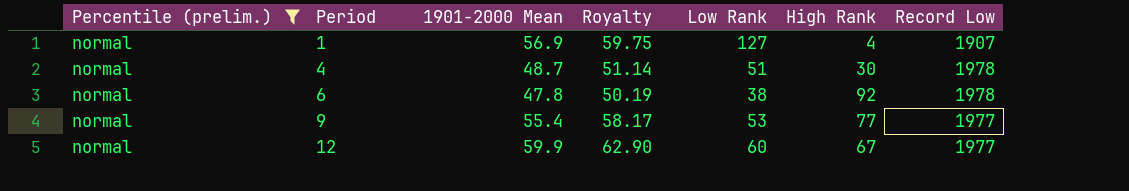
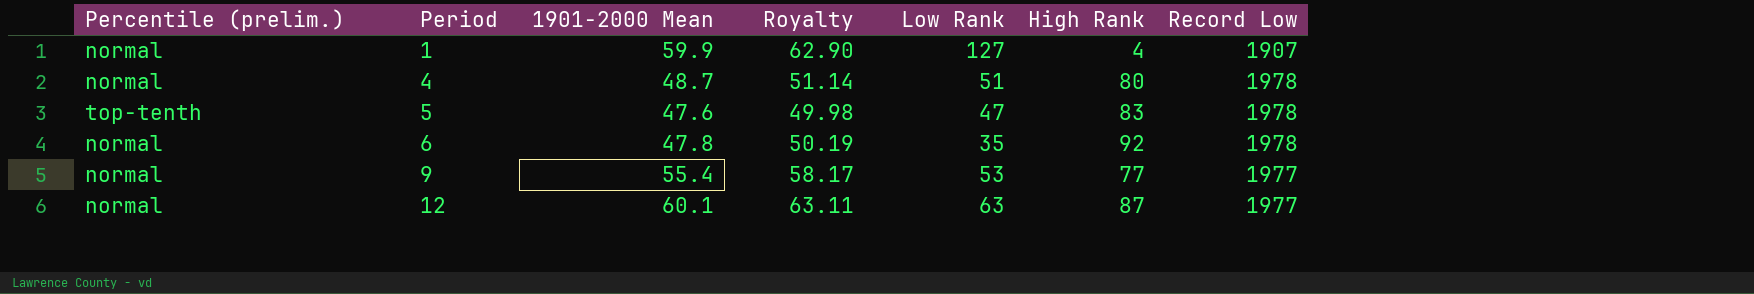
filter: Percentile (prelim.) = normal -> none
1 | 1901-2000 Mean: 56.9 -> 59.9
1 | Royalty: 59.75 -> 62.90
4 | High Rank: 30 -> 80
6 | Low Rank: 38 -> 35
12 | 1901-2000 Mean: 59.9 -> 60.1
12 | Royalty: 62.90 -> 63.11
12 | Low Rank: 60 -> 63
12 | High Rank: 67 -> 87

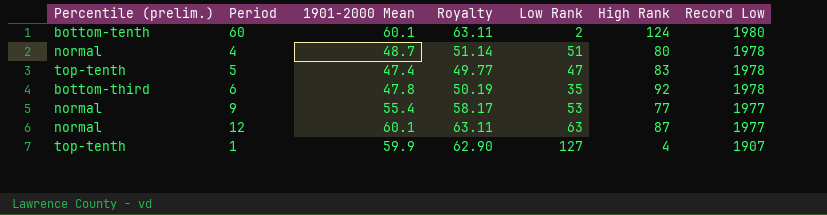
row order: Period ascending -> Record Low descending
row 60: none -> bottom-tenth | 60.1 | 63.11 | 2 | 124 | 1980
5 | 1901-2000 Mean: 47.6 -> 47.4
5 | Royalty: 49.98 -> 49.77
6 | Percentile (prelim.): normal -> bottom-third
1 | Percentile (prelim.): normal -> top-tenth

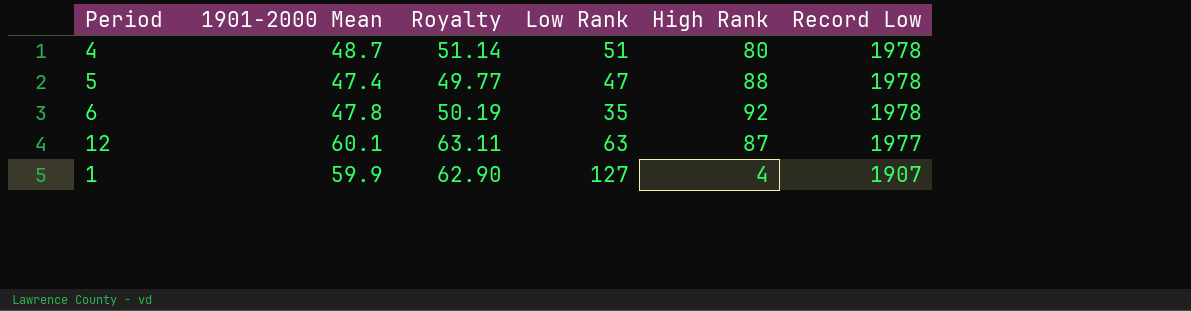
column Percentile (prelim.) | position: 1 -> none
row 60: bottom-tenth | 60.1 | 63.11 | 2 | 124 | 1980 -> none
row 9: normal | 55.4 | 58.17 | 53 | 77 | 1977 -> none
5 | High Rank: 83 -> 88

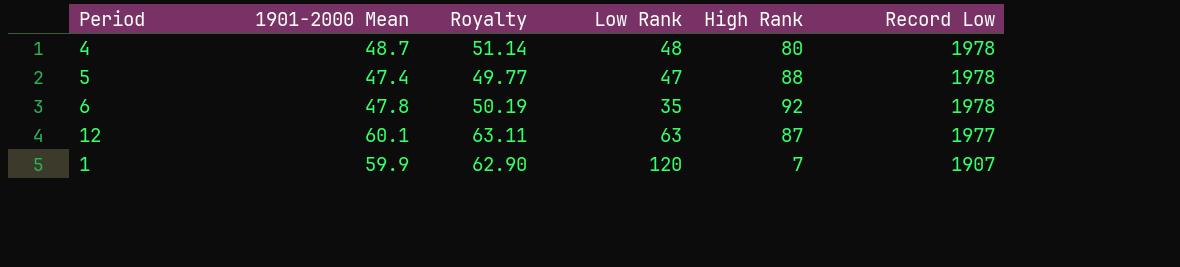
4 | Low Rank: 51 -> 48
1 | Low Rank: 127 -> 120
1 | High Rank: 4 -> 7

